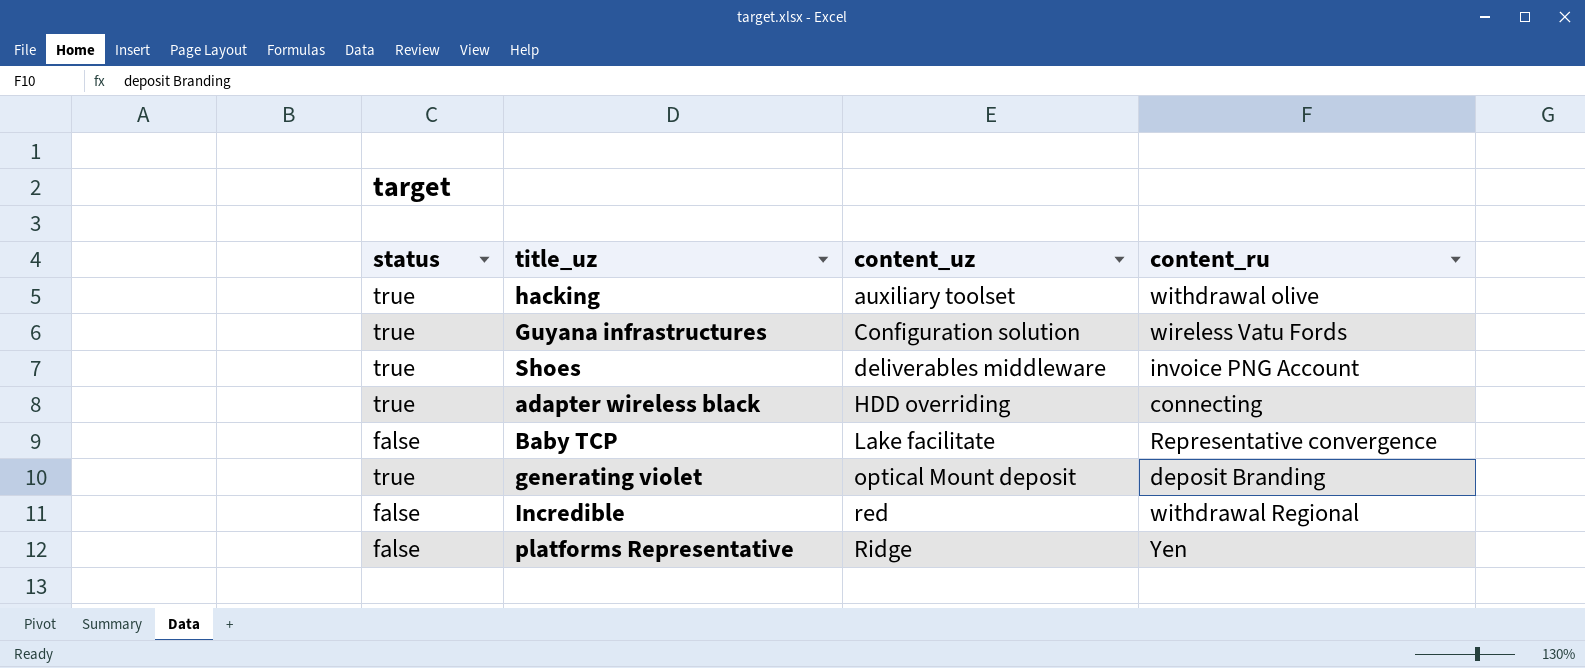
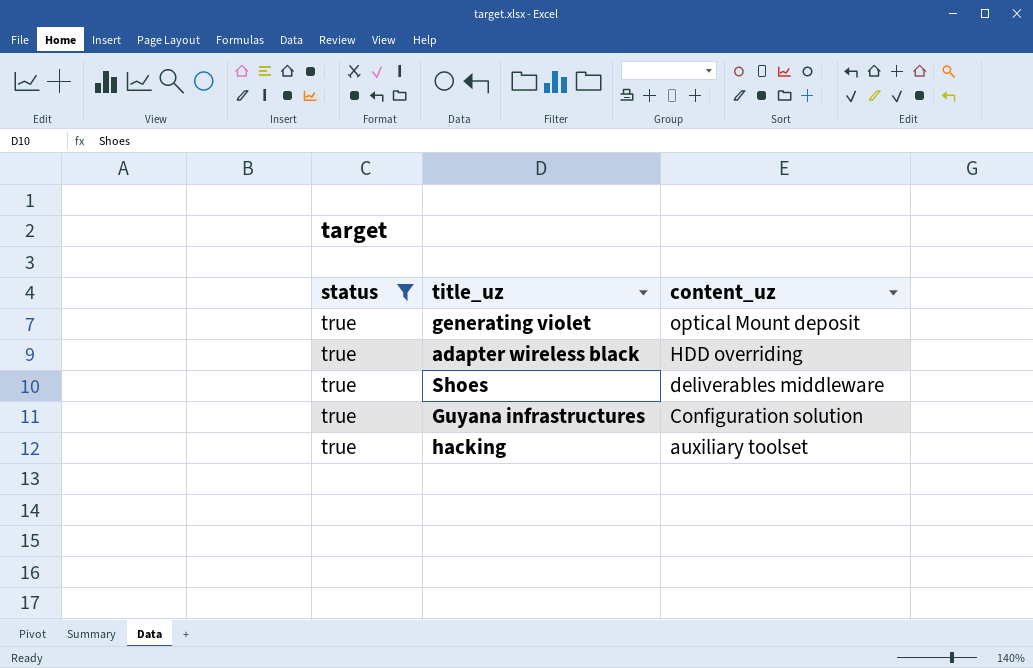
filter: none -> status = true
row order: content_uz ascending -> content_uz descending
column content_ru | position: 4 -> none

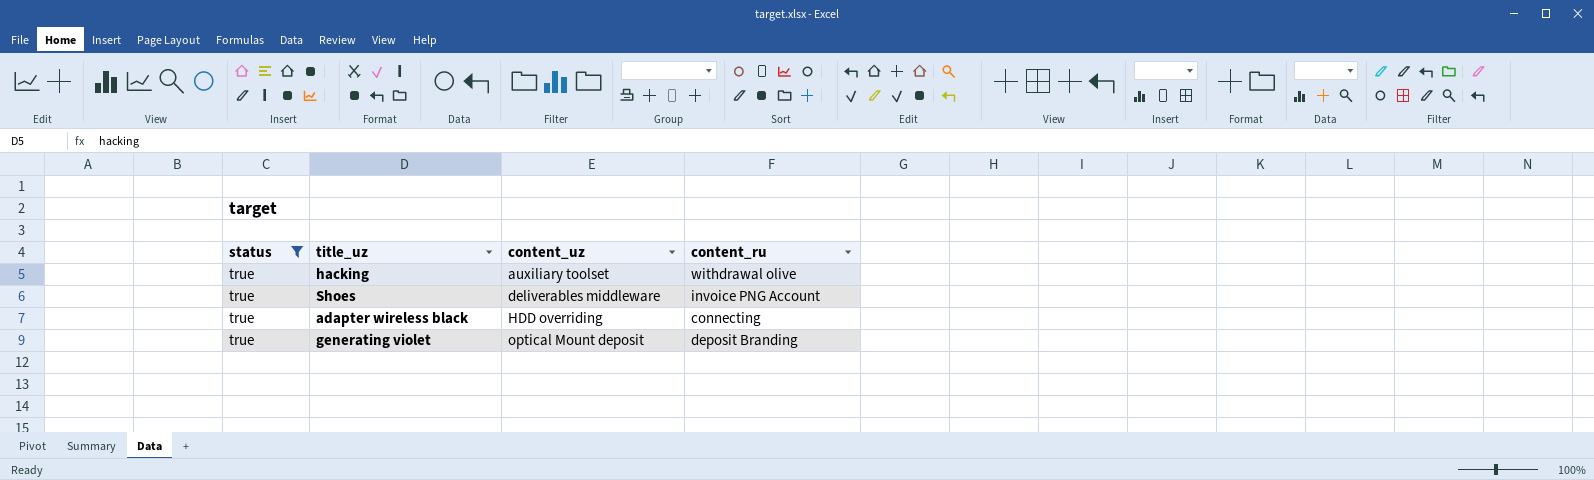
row order: content_uz descending -> content_uz ascending
column content_ru | position: none -> 4
row Guyana infrastructures: true | Configuration solution -> none

